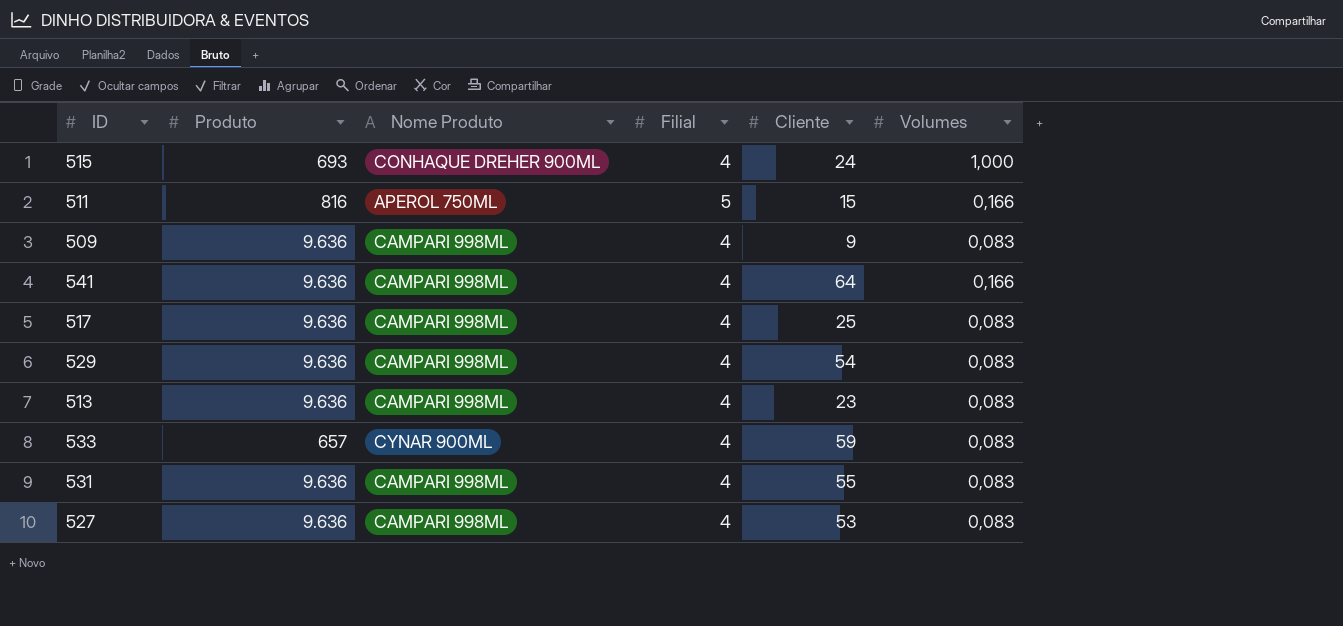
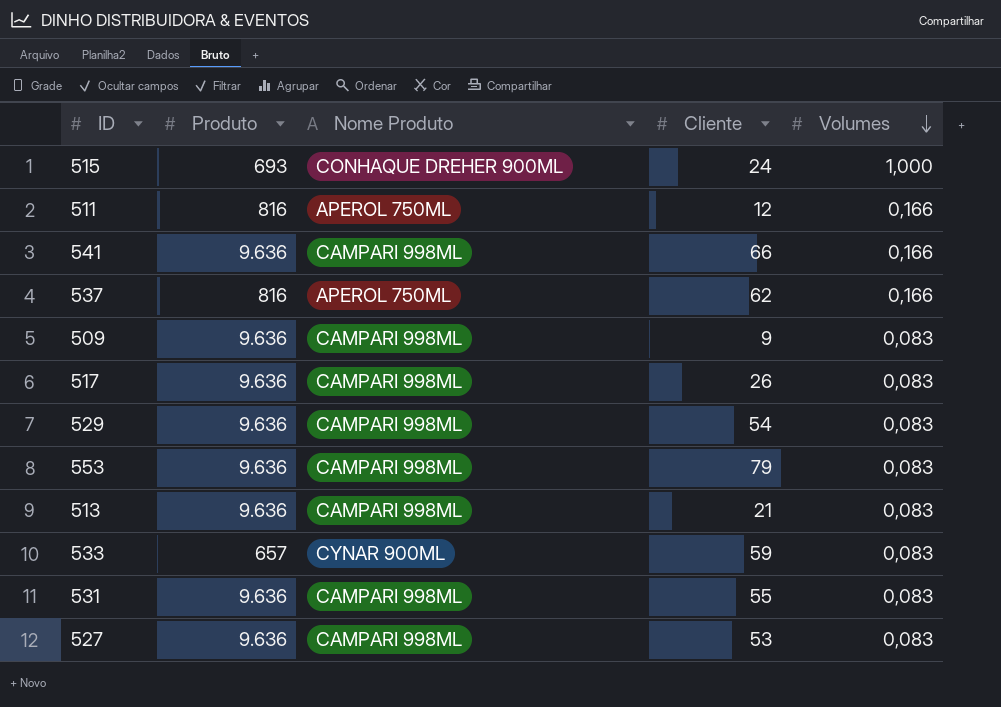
row order: none -> Volumes descending
column Filial | position: 4 -> none
511 | Cliente: 15 -> 12
541 | Cliente: 64 -> 66
row 537: none -> 816 | APEROL 750ML | 62 | 0,166
517 | Cliente: 25 -> 26
row 553: none -> 9.636 | CAMPARI 998ML | 79 | 0,083
513 | Cliente: 23 -> 21

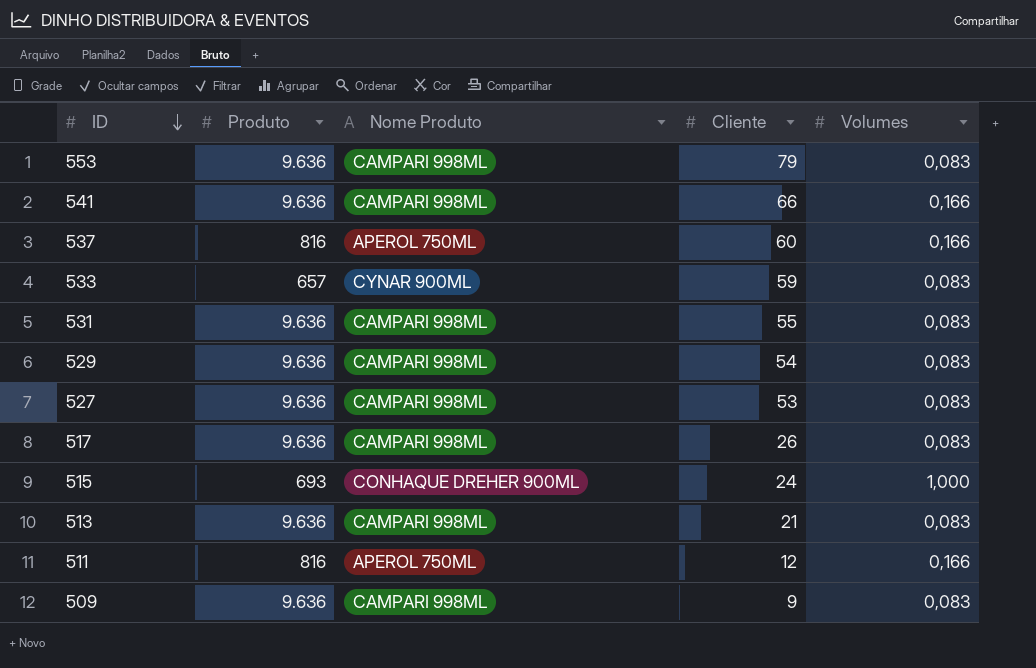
row order: Volumes descending -> ID descending
537 | Cliente: 62 -> 60

